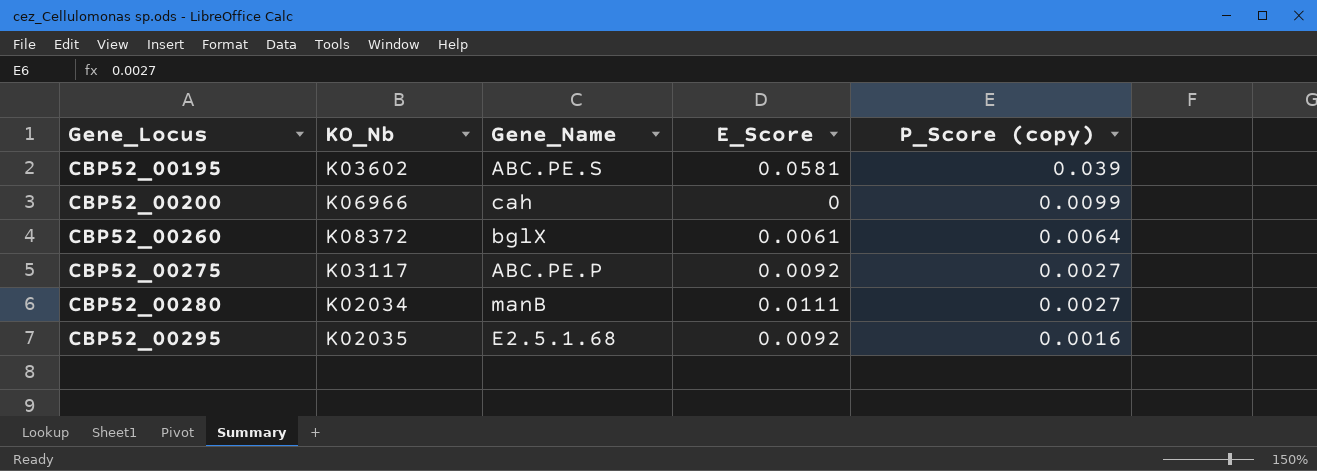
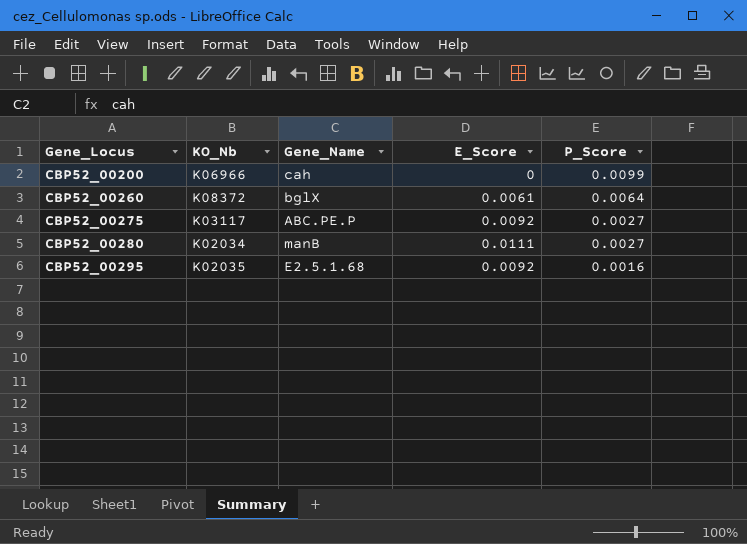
column name: P_Score (copy) -> P_Score
row CBP52_00195: K03602 | ABC.PE.S | 0.0581 | 0.039 -> none

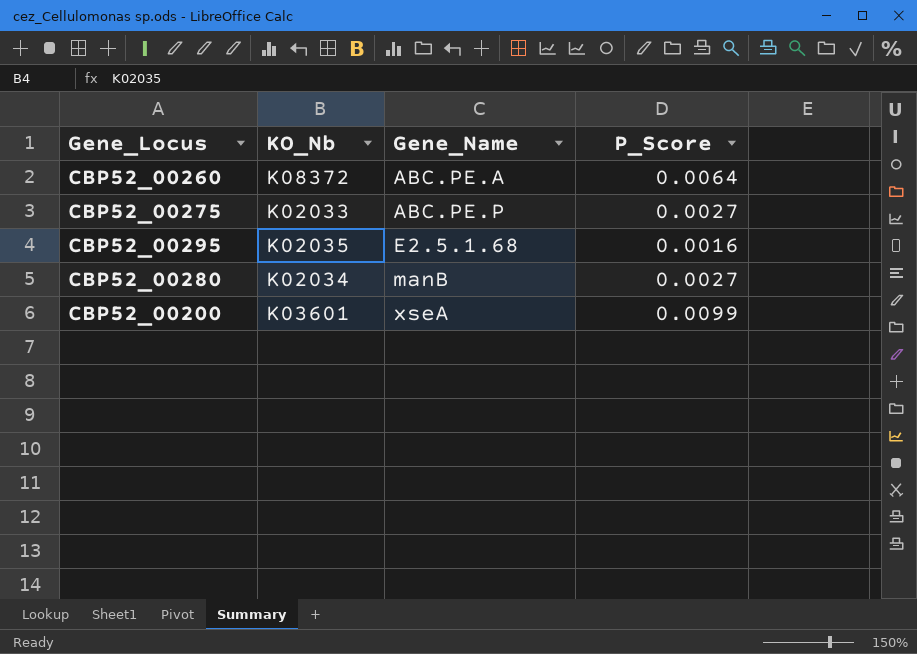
row order: Gene_Locus ascending -> Gene_Name ascending
column E_Score | position: 4 -> none
CBP52_00260 | Gene_Name: bglX -> ABC.PE.A
CBP52_00275 | KO_Nb: K03117 -> K02033
CBP52_00200 | KO_Nb: K06966 -> K03601
CBP52_00200 | Gene_Name: cah -> xseA

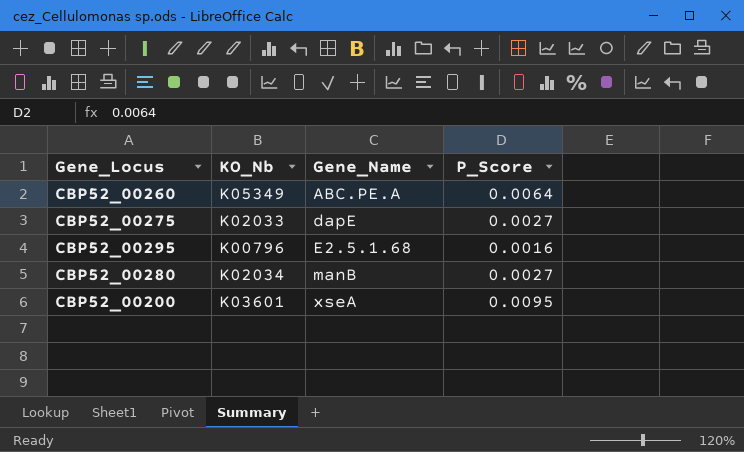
CBP52_00260 | KO_Nb: K08372 -> K05349
CBP52_00275 | Gene_Name: ABC.PE.P -> dapE
CBP52_00295 | KO_Nb: K02035 -> K00796
CBP52_00200 | P_Score: 0.0099 -> 0.0095

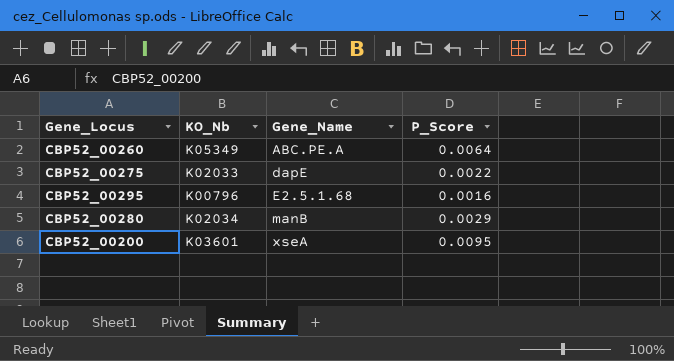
CBP52_00275 | P_Score: 0.0027 -> 0.0022
CBP52_00280 | P_Score: 0.0027 -> 0.0029

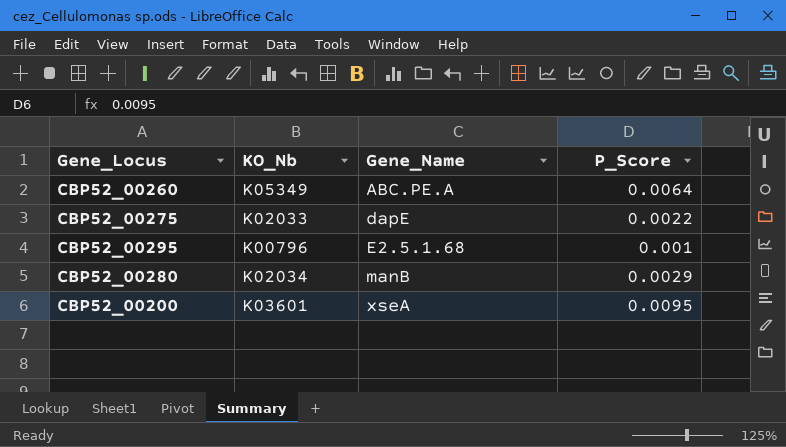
CBP52_00295 | P_Score: 0.0016 -> 0.001

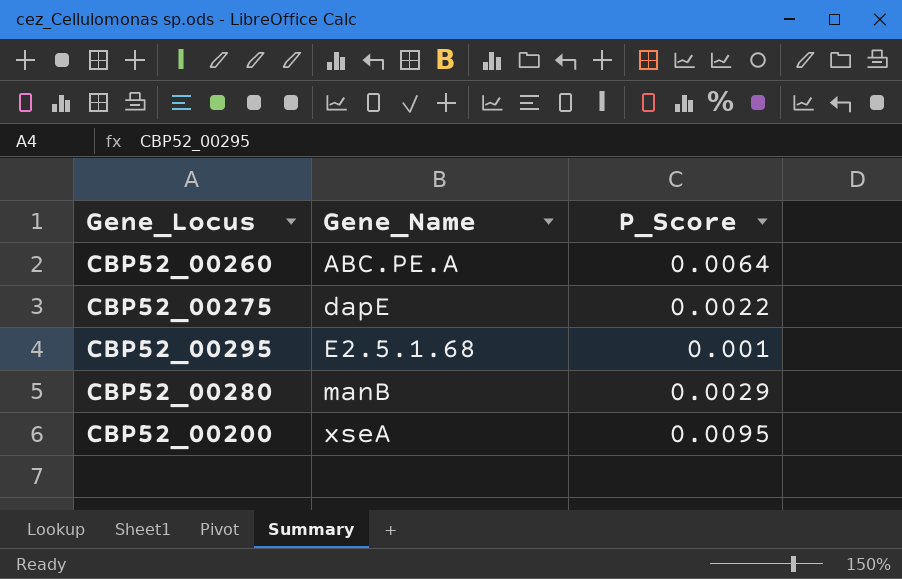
column KO_Nb | position: 2 -> none

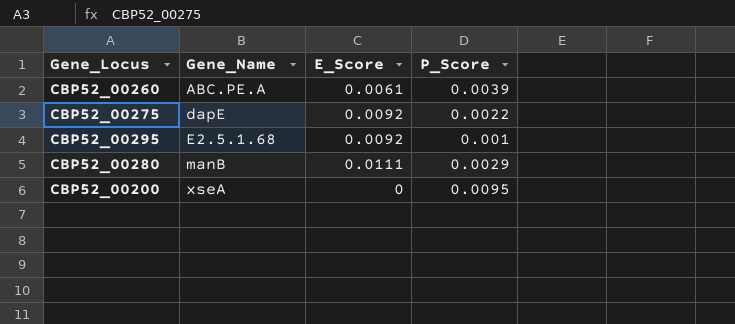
column E_Score | position: none -> 3
CBP52_00260 | P_Score: 0.0064 -> 0.0039

